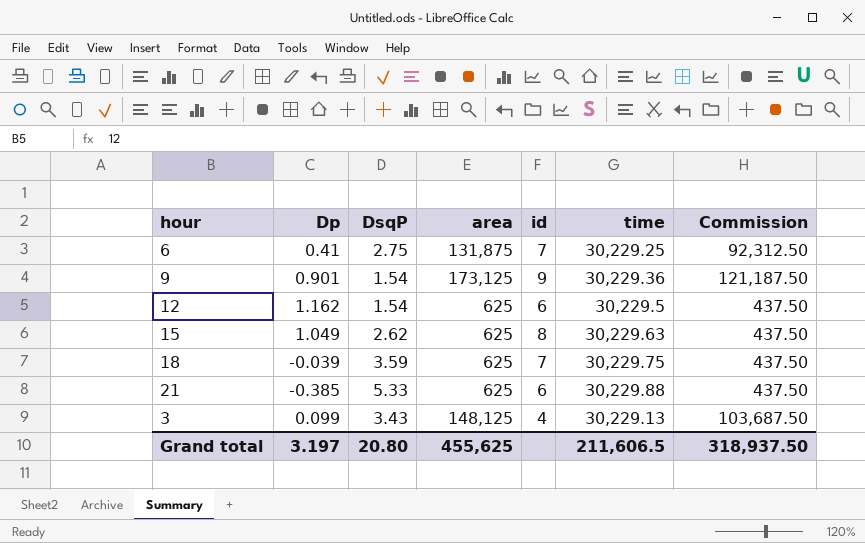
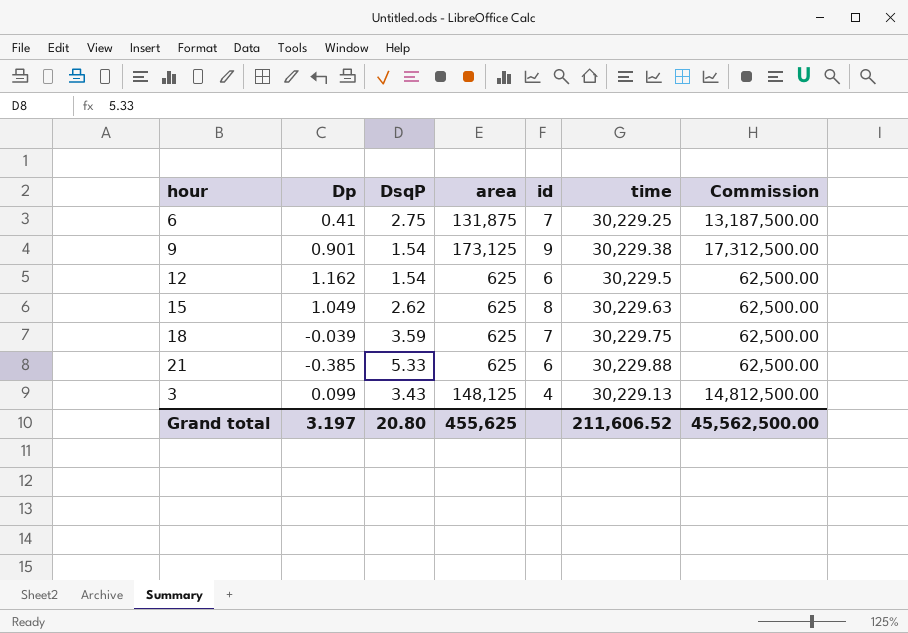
column Commission | formula: [area] * 0.7 -> [area] * 100
9 | time: 30,229.36 -> 30,229.38
Grand total | time: 211,606.5 -> 211,606.52
Grand total | Commission: 318,937.50 -> 45,562,500.00

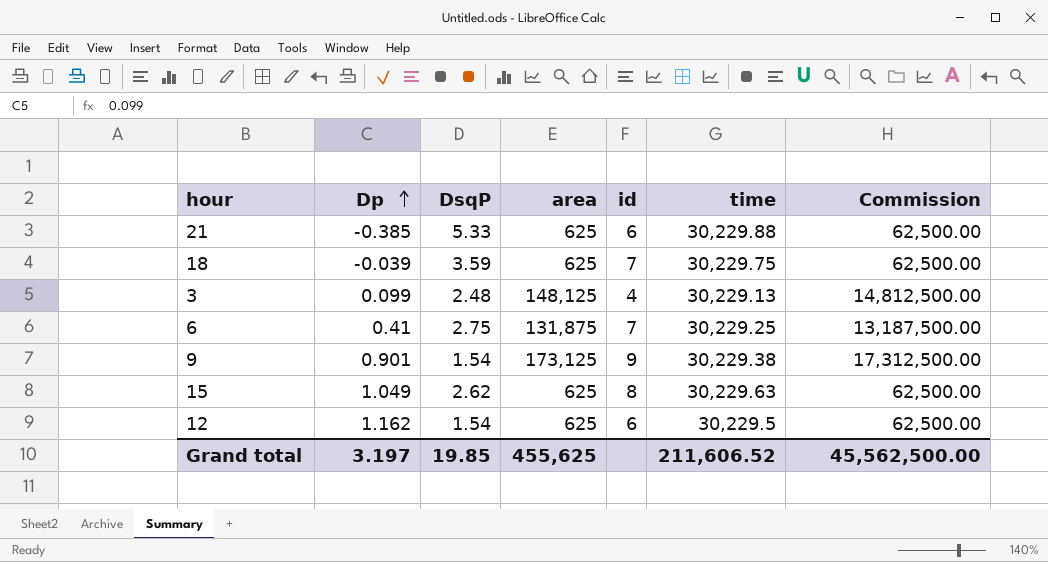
row order: none -> Dp ascending
3 | DsqP: 3.43 -> 2.48
Grand total | DsqP: 20.80 -> 19.85

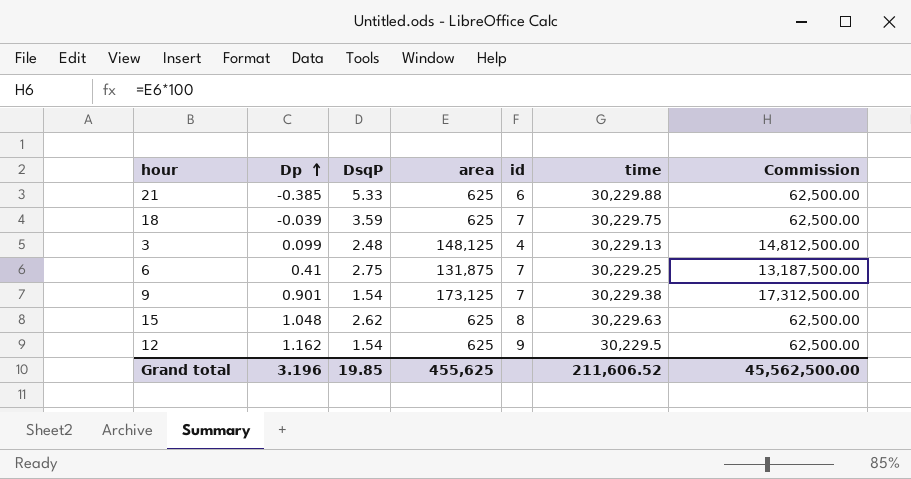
9 | id: 9 -> 7
15 | Dp: 1.049 -> 1.048
12 | id: 6 -> 9
Grand total | Dp: 3.197 -> 3.196

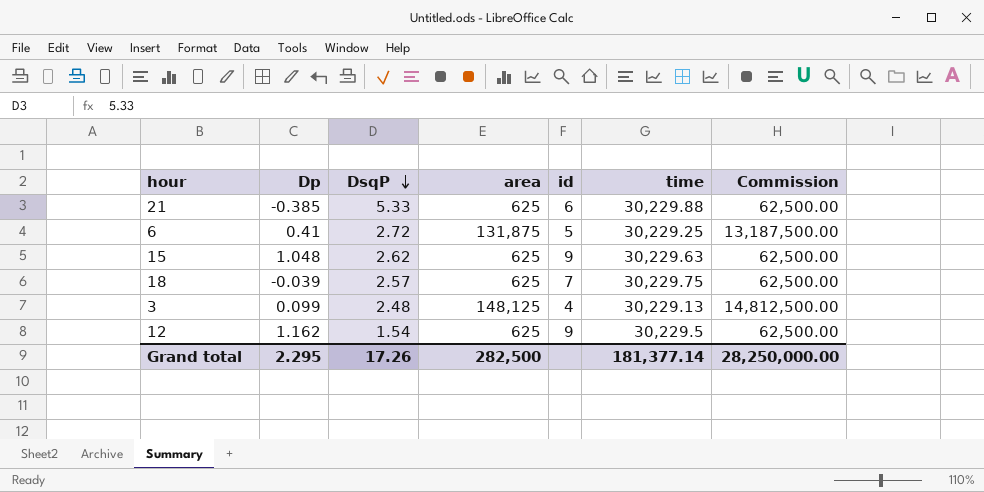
row order: Dp ascending -> DsqP descending
row 9: 0.901 | 1.54 | 173,125 | 7 | 30,229.38 | 17,312,500.00 -> none
6 | DsqP: 2.75 -> 2.72
6 | id: 7 -> 5
15 | id: 8 -> 9
18 | DsqP: 3.59 -> 2.57
Grand total | Dp: 3.196 -> 2.295
Grand total | DsqP: 19.85 -> 17.26
Grand total | area: 455,625 -> 282,500
Grand total | time: 211,606.52 -> 181,377.14
Grand total | Commission: 45,562,500.00 -> 28,250,000.00

